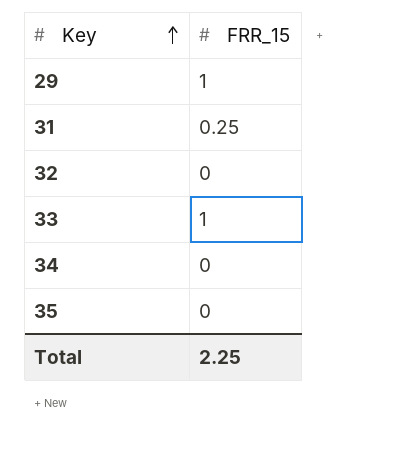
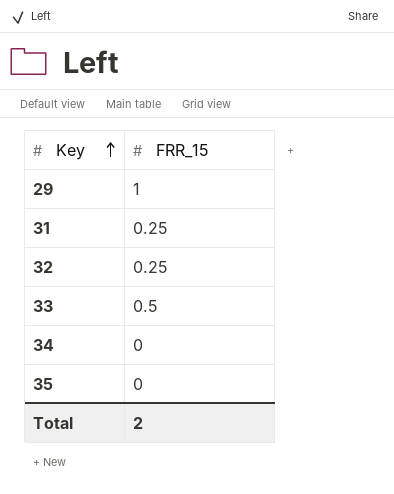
32 | FRR_15: 0 -> 0.25
33 | FRR_15: 1 -> 0.5
Total | FRR_15: 2.25 -> 2

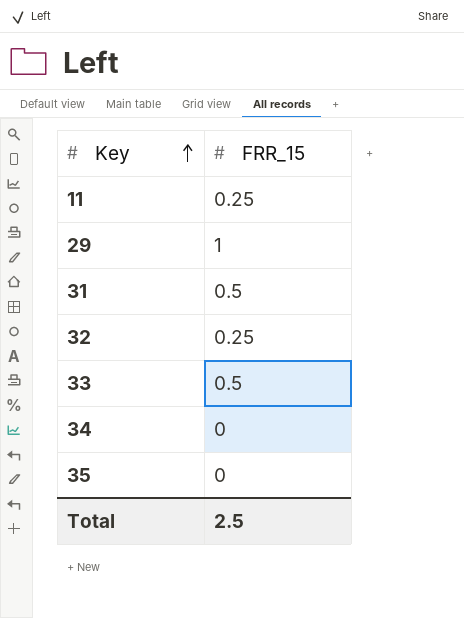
row 11: none -> 0.25
31 | FRR_15: 0.25 -> 0.5
Total | FRR_15: 2 -> 2.5

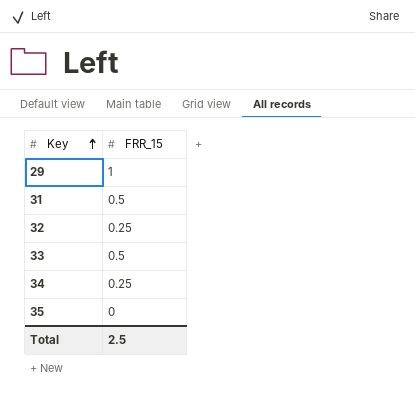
row 11: 0.25 -> none
34 | FRR_15: 0 -> 0.25

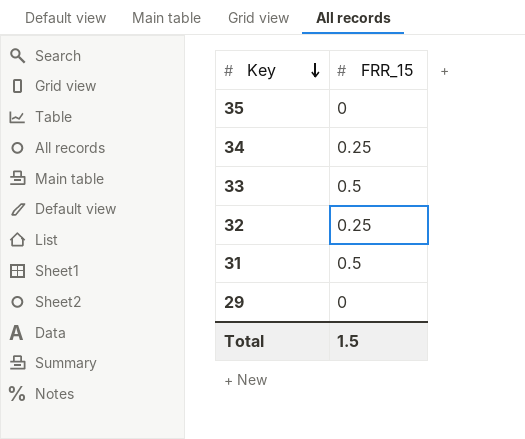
row order: Key ascending -> Key descending
29 | FRR_15: 1 -> 0
Total | FRR_15: 2.5 -> 1.5

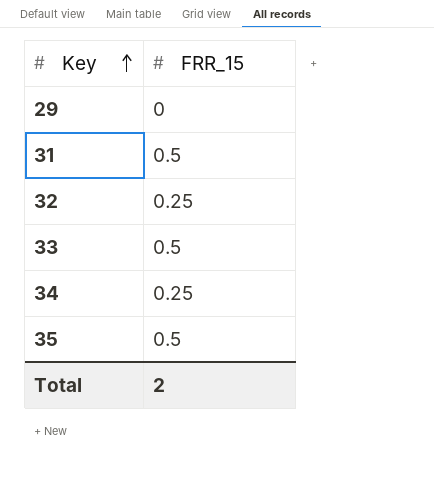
row order: Key descending -> Key ascending
35 | FRR_15: 0 -> 0.5
Total | FRR_15: 1.5 -> 2

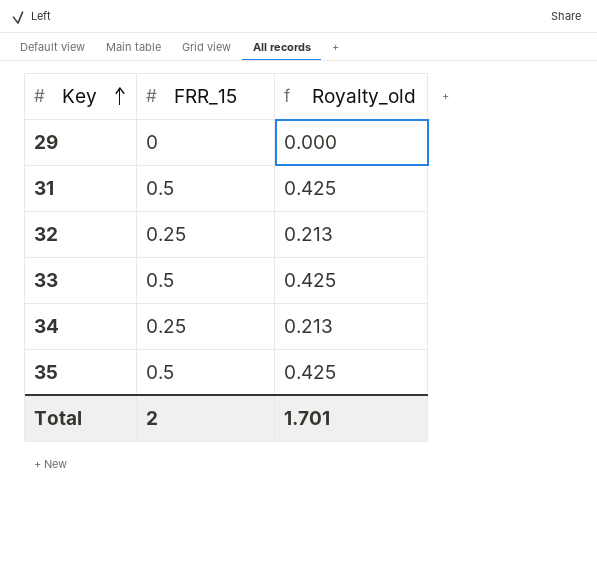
column Royalty_old | formula: none -> [FRR_15] * 0.85

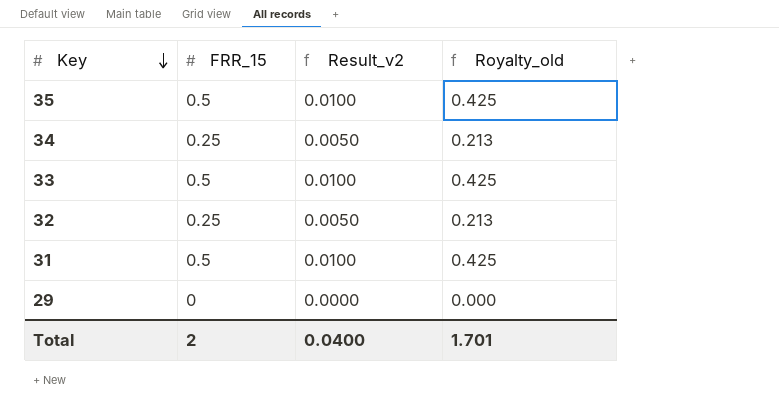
row order: Key ascending -> Key descending
column Result_v2 | formula: none -> [FRR_15] * 0.02

